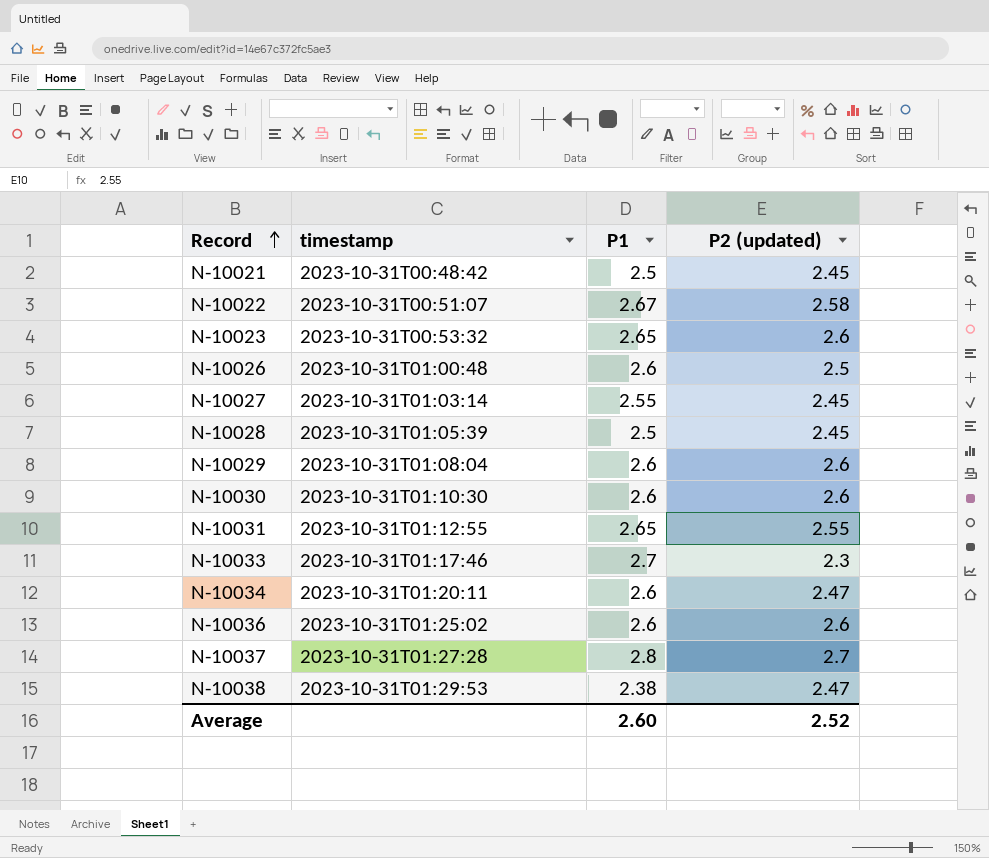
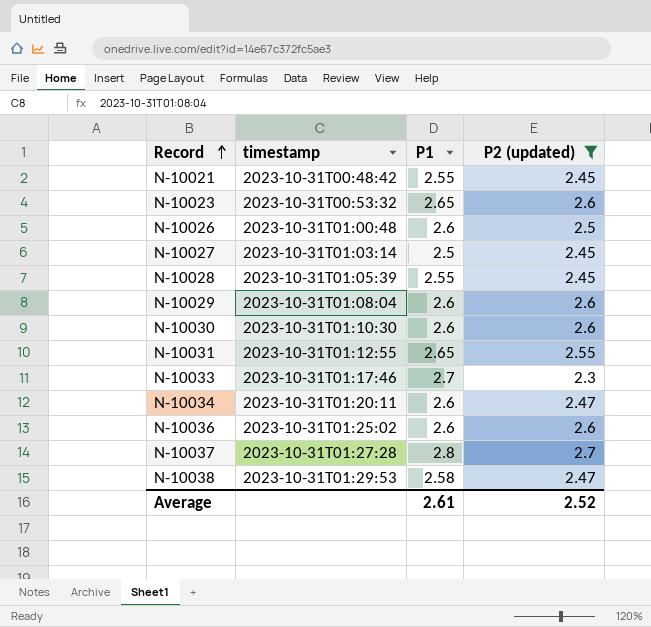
filter: none -> P2 (updated) != 2.58
N-10021 | P1: 2.5 -> 2.55
N-10027 | P1: 2.55 -> 2.5
N-10028 | P1: 2.5 -> 2.55
N-10038 | P1: 2.38 -> 2.58
Average | P1: 2.60 -> 2.61

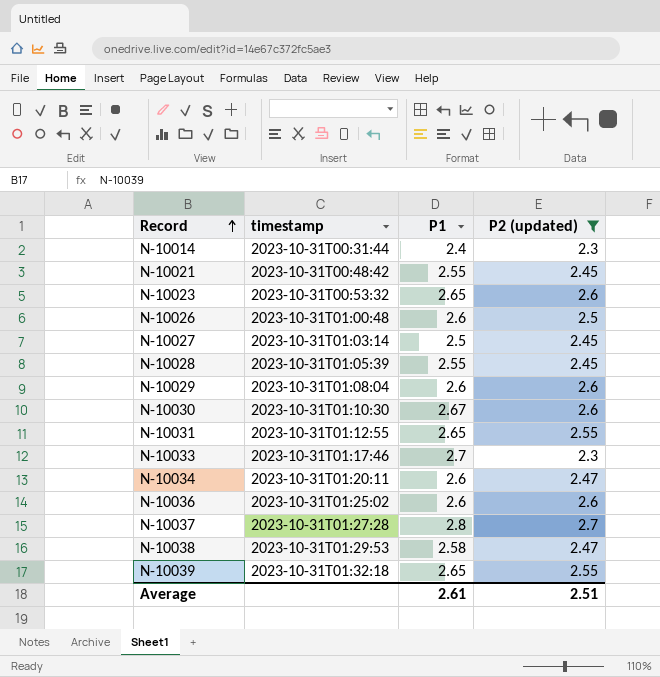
row N-10014: none -> 2023-10-31T00:31:44 | 2.4 | 2.3
N-10030 | P1: 2.6 -> 2.67
row N-10039: none -> 2023-10-31T01:32:18 | 2.65 | 2.55
Average | P2 (updated): 2.52 -> 2.51

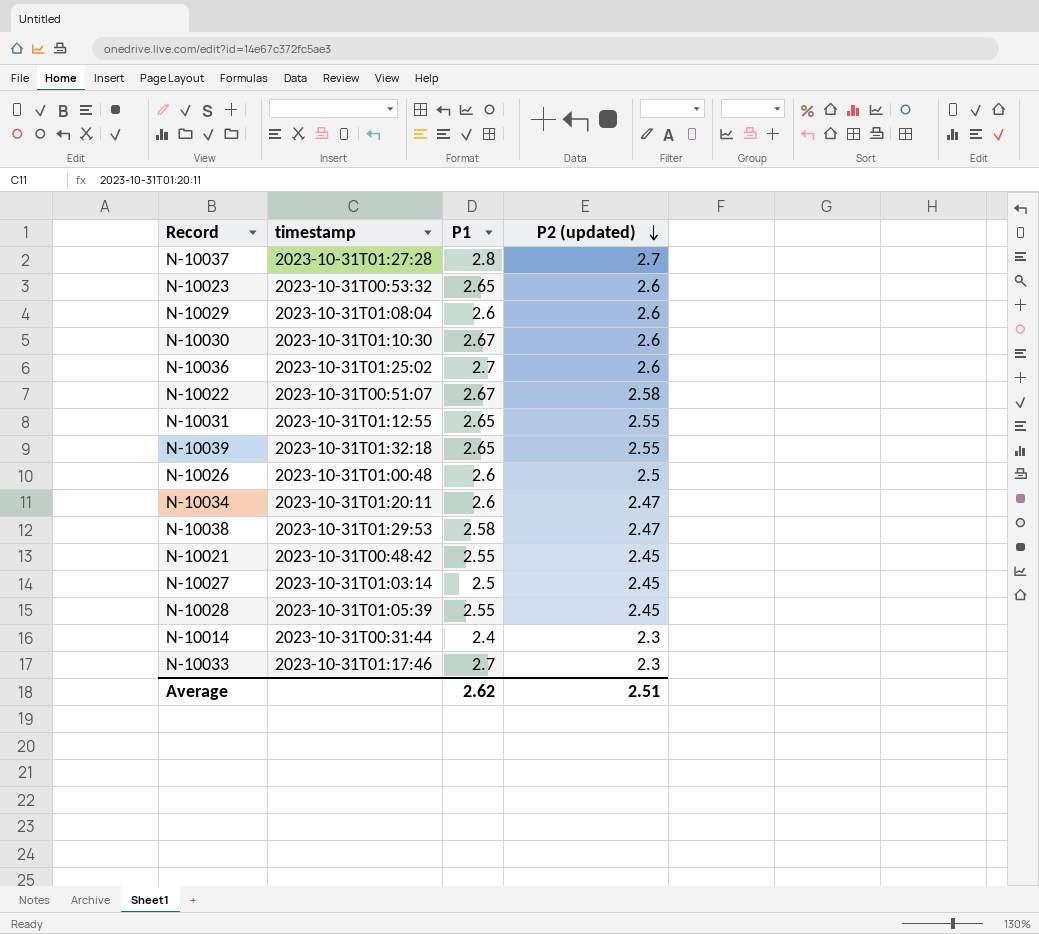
filter: P2 (updated) != 2.58 -> none
row order: Record ascending -> P2 (updated) descending
N-10036 | P1: 2.6 -> 2.7
Average | P1: 2.61 -> 2.62

